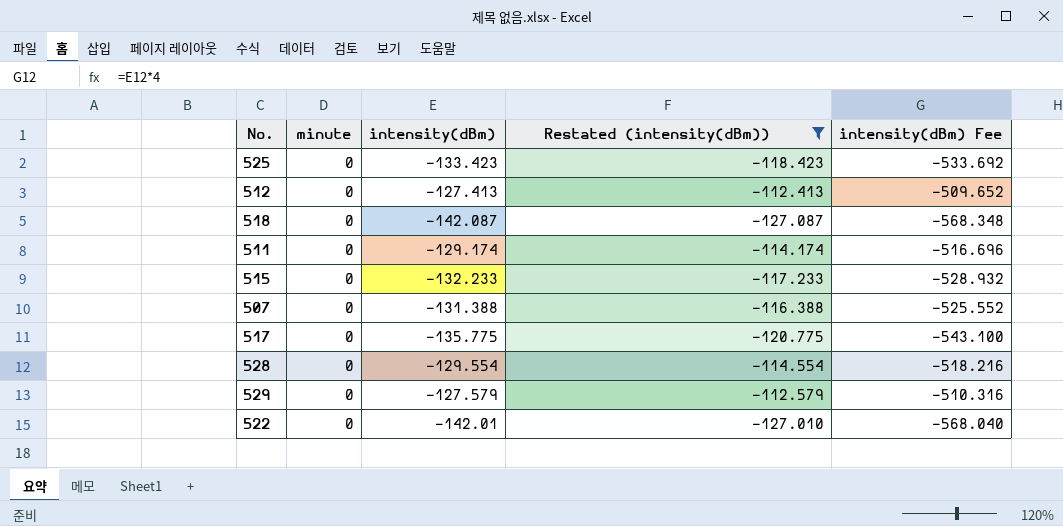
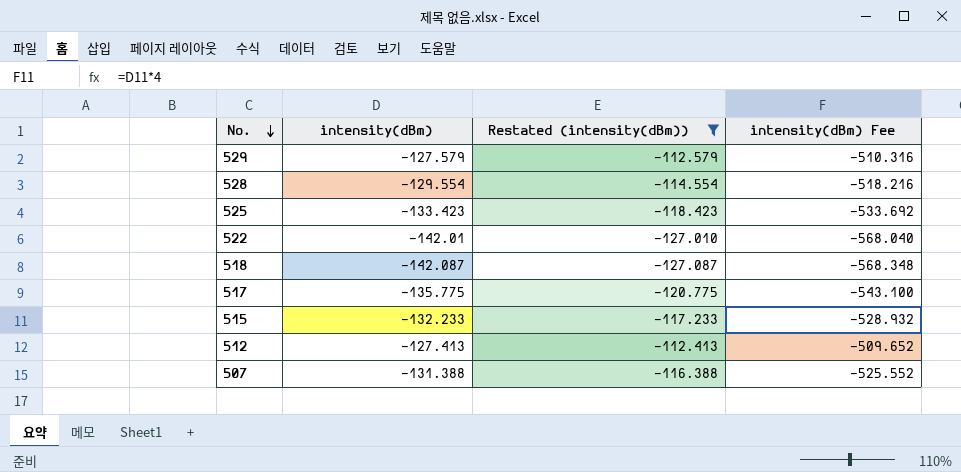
row order: none -> No. descending
column minute | position: 2 -> none
row 511: 0 | -129.174 | -114.174 | -516.696 -> none

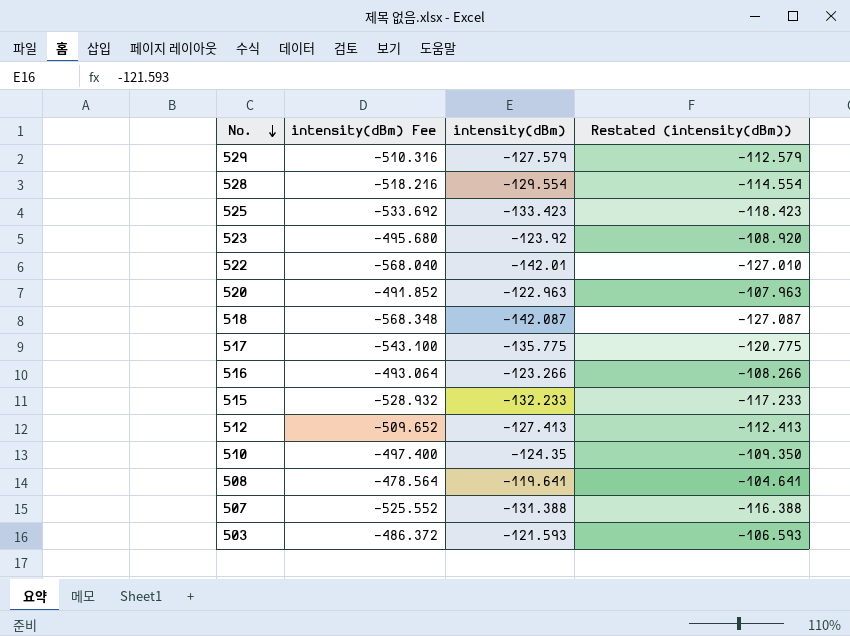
filter: Restated (intensity(dBm)) <= -112.413 -> none
column intensity(dBm) Fee | position: 4 -> 2

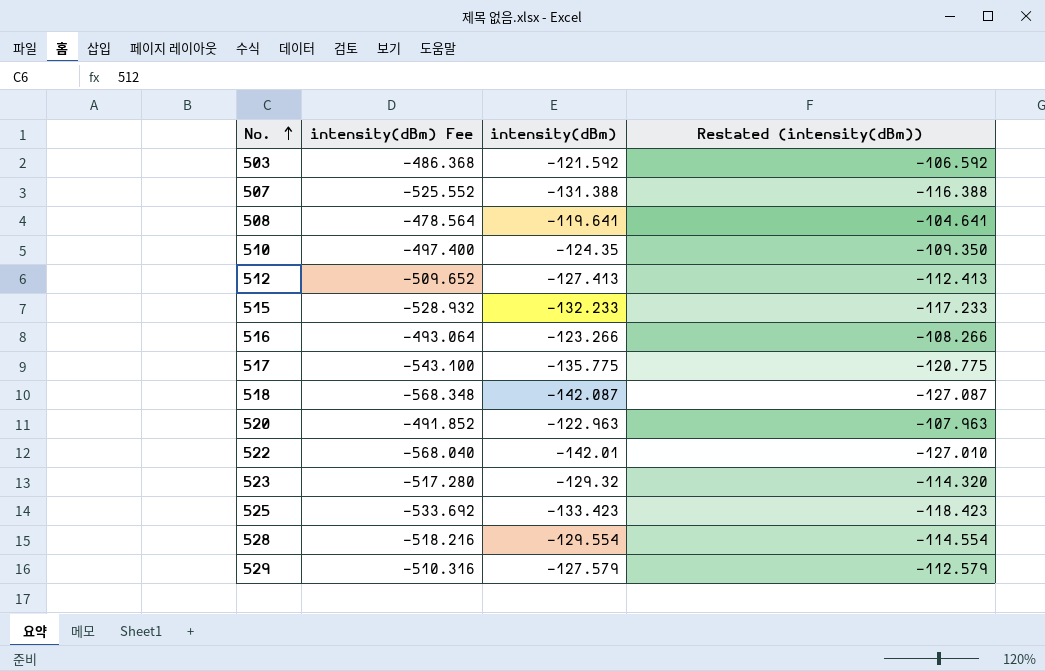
row order: No. descending -> No. ascending
503 | intensity(dBm) Fee: -486.372 -> -486.368
503 | intensity(dBm): -121.593 -> -121.592
503 | Restated (intensity(dBm)): -106.593 -> -106.592
523 | intensity(dBm) Fee: -495.680 -> -517.280
523 | intensity(dBm): -123.92 -> -129.32
523 | Restated (intensity(dBm)): -108.920 -> -114.320

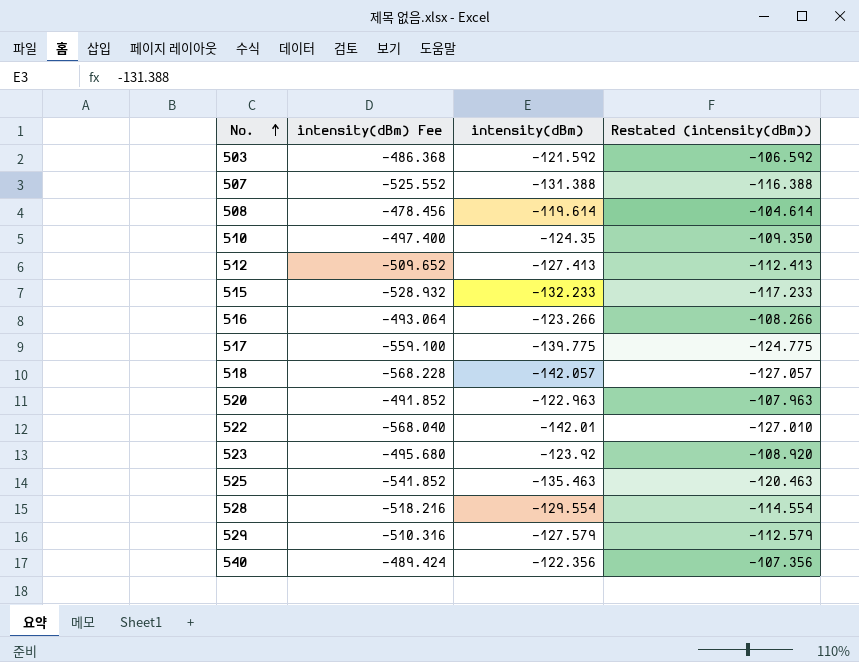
508 | intensity(dBm) Fee: -478.564 -> -478.456
508 | intensity(dBm): -119.641 -> -119.614
508 | Restated (intensity(dBm)): -104.641 -> -104.614
517 | intensity(dBm) Fee: -543.100 -> -559.100
517 | intensity(dBm): -135.775 -> -139.775
517 | Restated (intensity(dBm)): -120.775 -> -124.775
518 | intensity(dBm) Fee: -568.348 -> -568.228
518 | intensity(dBm): -142.087 -> -142.057
518 | Restated (intensity(dBm)): -127.087 -> -127.057
523 | intensity(dBm) Fee: -517.280 -> -495.680
523 | intensity(dBm): -129.32 -> -123.92
523 | Restated (intensity(dBm)): -114.320 -> -108.920
525 | intensity(dBm) Fee: -533.692 -> -541.852
525 | intensity(dBm): -133.423 -> -135.463
525 | Restated (intensity(dBm)): -118.423 -> -120.463
row 540: none -> -489.424 | -122.356 | -107.356

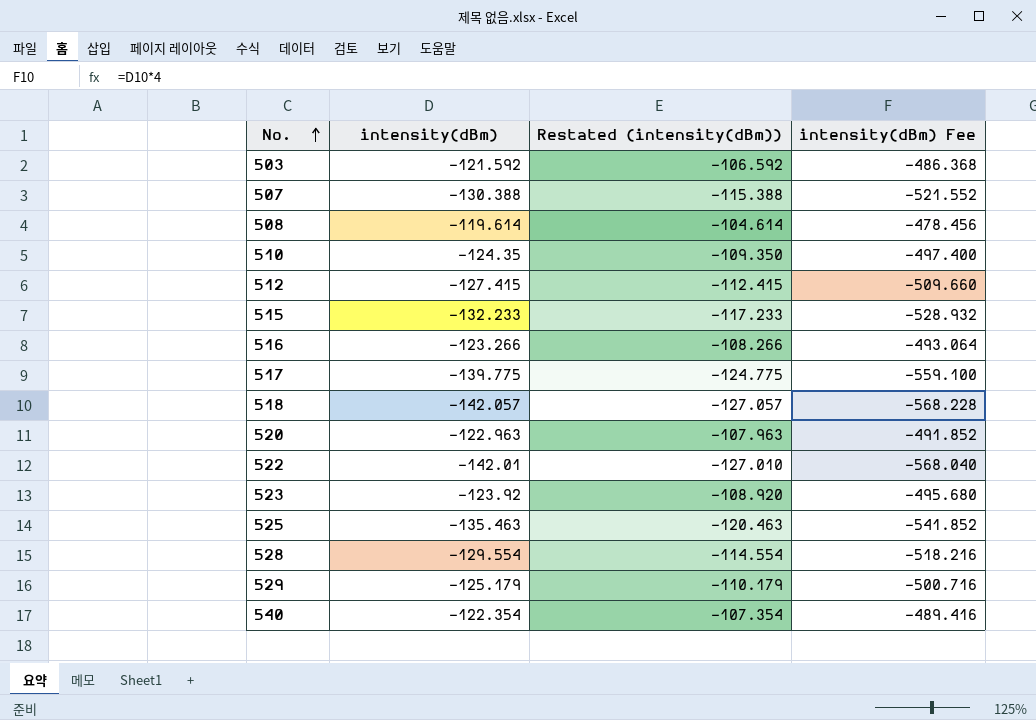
column intensity(dBm) Fee | position: 2 -> 4
507 | intensity(dBm): -131.388 -> -130.388
507 | Restated (intensity(dBm)): -116.388 -> -115.388
507 | intensity(dBm) Fee: -525.552 -> -521.552
512 | intensity(dBm): -127.413 -> -127.415
512 | Restated (intensity(dBm)): -112.413 -> -112.415
512 | intensity(dBm) Fee: -509.652 -> -509.660
529 | intensity(dBm): -127.579 -> -125.179
529 | Restated (intensity(dBm)): -112.579 -> -110.179
529 | intensity(dBm) Fee: -510.316 -> -500.716
540 | intensity(dBm): -122.356 -> -122.354
540 | Restated (intensity(dBm)): -107.356 -> -107.354
540 | intensity(dBm) Fee: -489.424 -> -489.416

